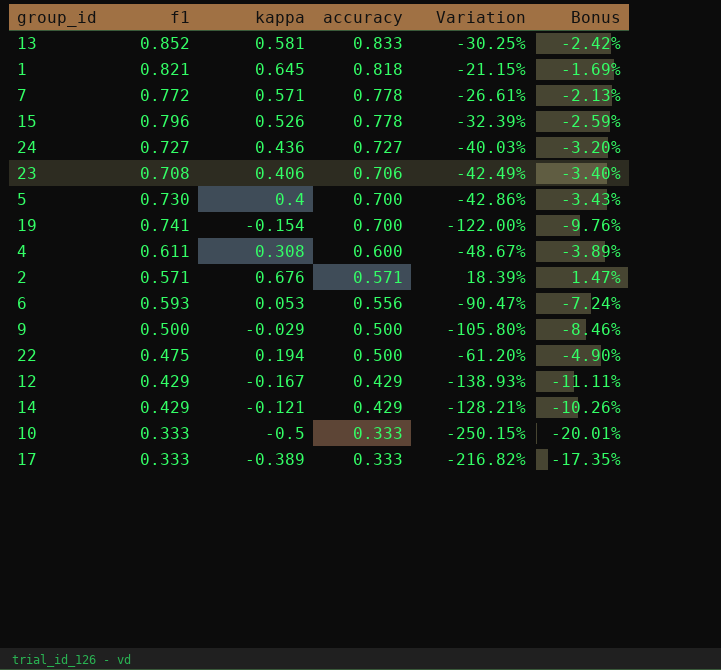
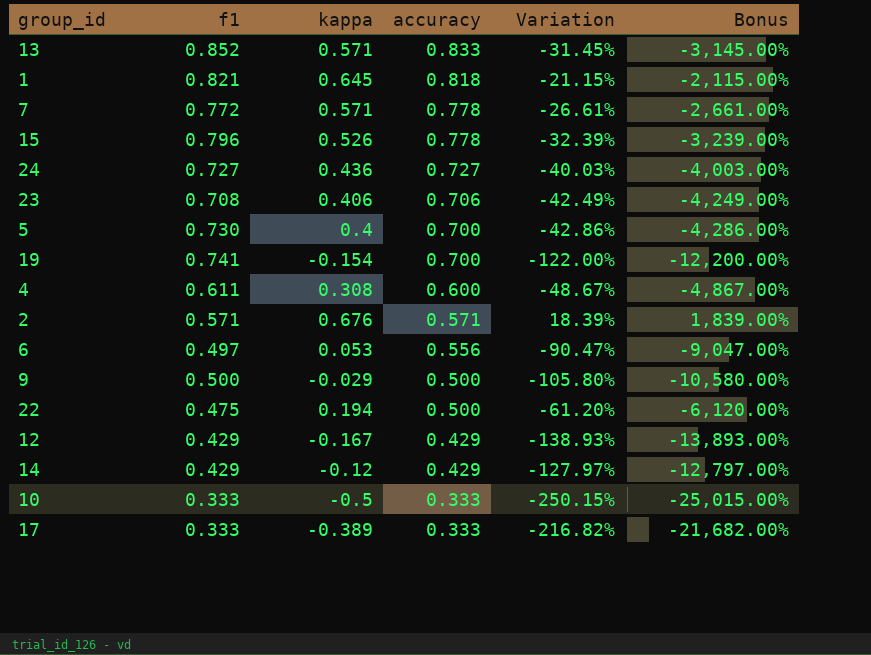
column Bonus | formula: [Variation] * 0.08 -> [Variation] * 100
13 | kappa: 0.581 -> 0.571
13 | Variation: -30.25% -> -31.45%
6 | f1: 0.593 -> 0.497
14 | kappa: -0.121 -> -0.12
14 | Variation: -128.21% -> -127.97%

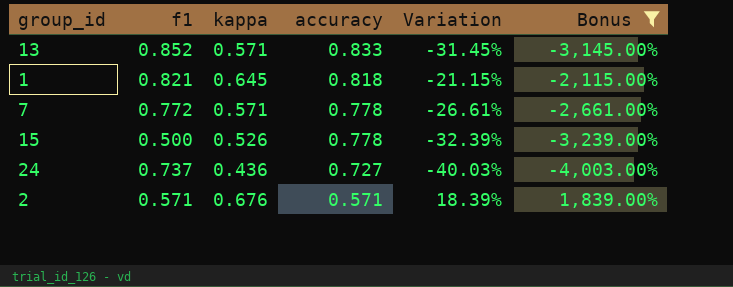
filter: none -> Bonus >= -4,003.00%
15 | f1: 0.796 -> 0.500
24 | f1: 0.727 -> 0.737

